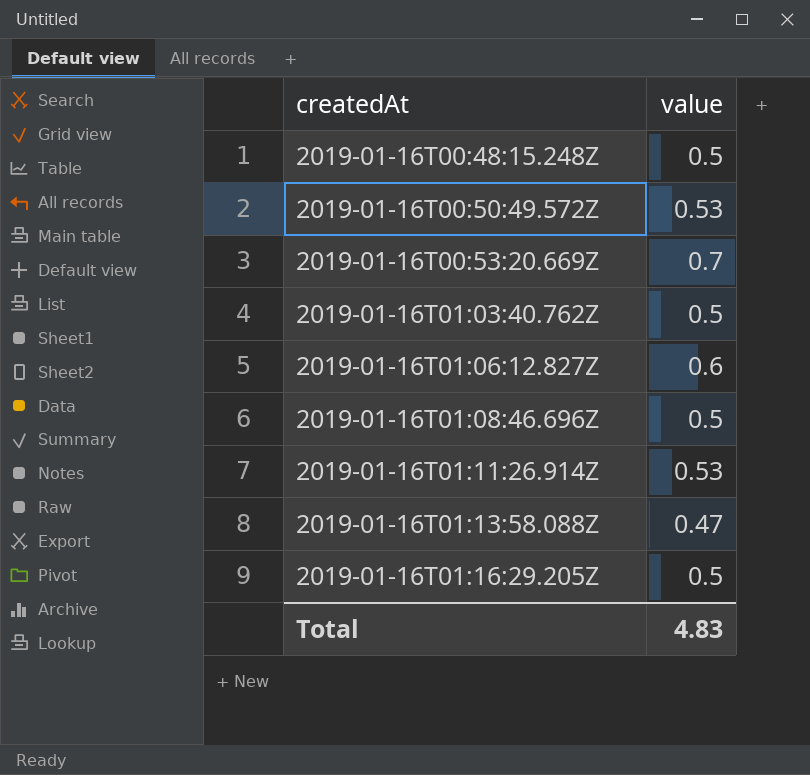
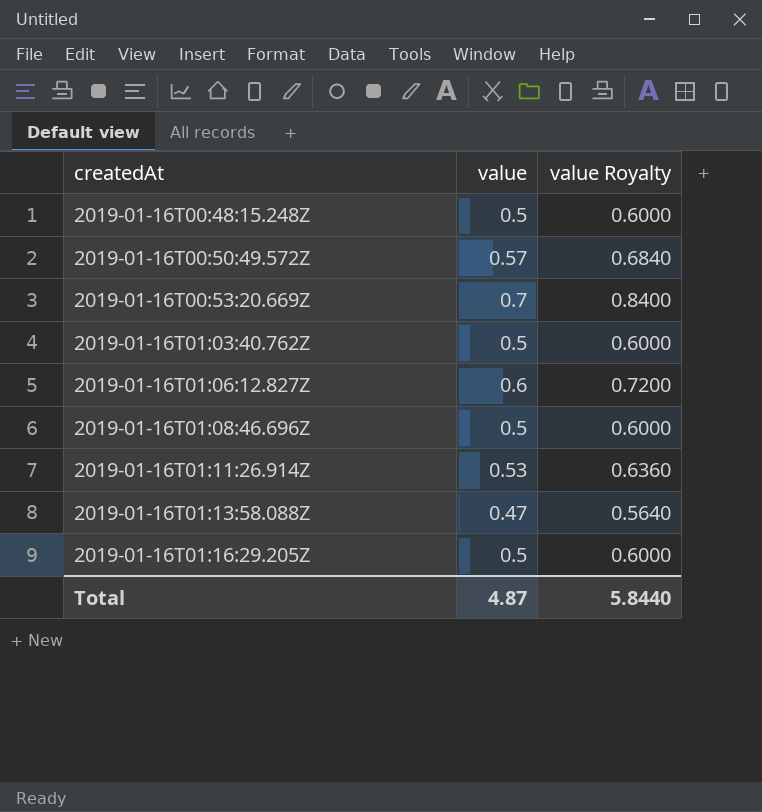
column value Royalty | formula: none -> [value] * 1.2
2019-01-16T00:50:49.572Z | value: 0.53 -> 0.57
Total | value: 4.83 -> 4.87

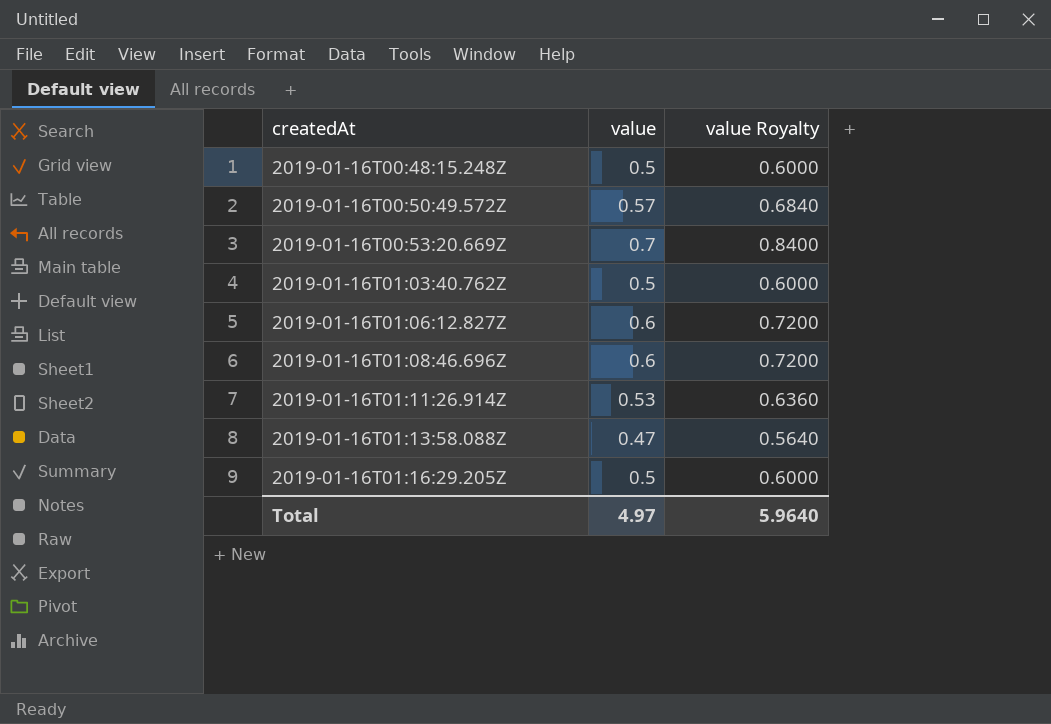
2019-01-16T01:08:46.696Z | value: 0.5 -> 0.6
2019-01-16T01:08:46.696Z | value Royalty: 0.6000 -> 0.7200
Total | value: 4.87 -> 4.97
Total | value Royalty: 5.8440 -> 5.9640

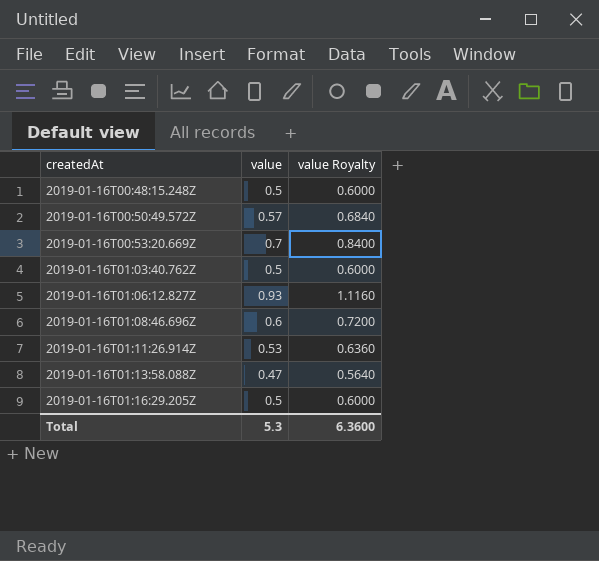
2019-01-16T01:06:12.827Z | value: 0.6 -> 0.93
2019-01-16T01:06:12.827Z | value Royalty: 0.7200 -> 1.1160
Total | value: 4.97 -> 5.3
Total | value Royalty: 5.9640 -> 6.3600

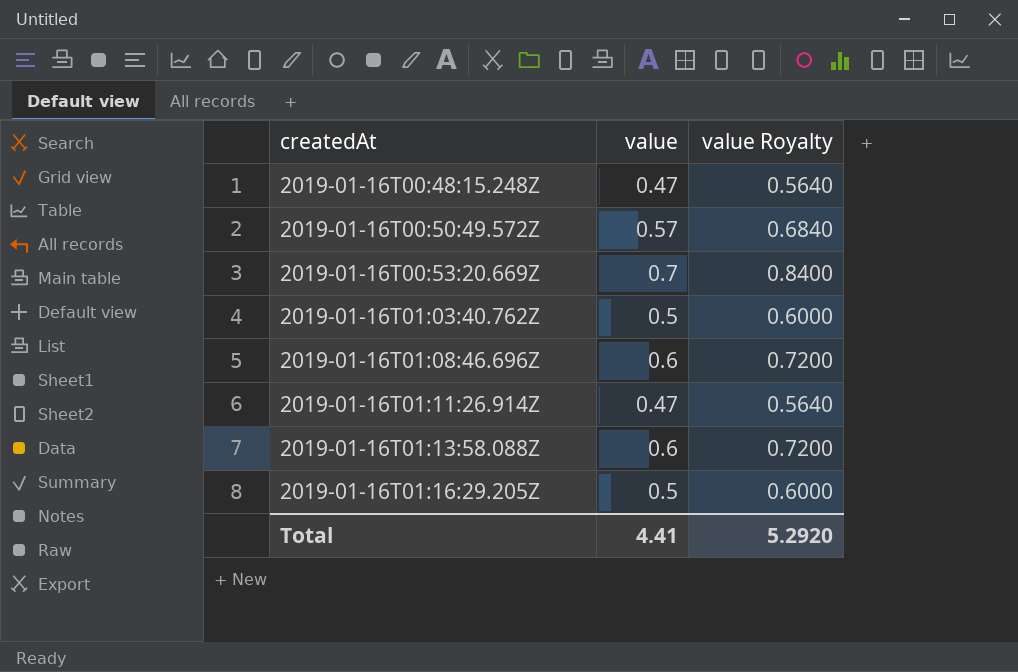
row 2019-01-16T01:06:12.827Z: 0.93 | 1.1160 -> none
2019-01-16T00:48:15.248Z | value: 0.5 -> 0.47
2019-01-16T00:48:15.248Z | value Royalty: 0.6000 -> 0.5640
2019-01-16T01:11:26.914Z | value: 0.53 -> 0.47
2019-01-16T01:11:26.914Z | value Royalty: 0.6360 -> 0.5640
2019-01-16T01:13:58.088Z | value: 0.47 -> 0.6
2019-01-16T01:13:58.088Z | value Royalty: 0.5640 -> 0.7200
Total | value: 5.3 -> 4.41
Total | value Royalty: 6.3600 -> 5.2920

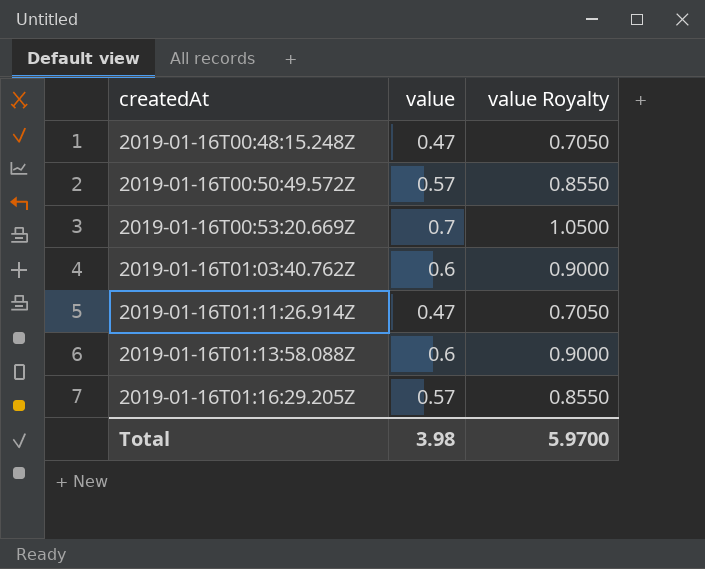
column value Royalty | formula: [value] * 1.2 -> [value] * 1.5
row 2019-01-16T01:08:46.696Z: 0.6 | 0.7200 -> none
2019-01-16T01:03:40.762Z | value: 0.5 -> 0.6
2019-01-16T01:16:29.205Z | value: 0.5 -> 0.57
Total | value: 4.41 -> 3.98
Total | value Royalty: 5.2920 -> 5.9700

